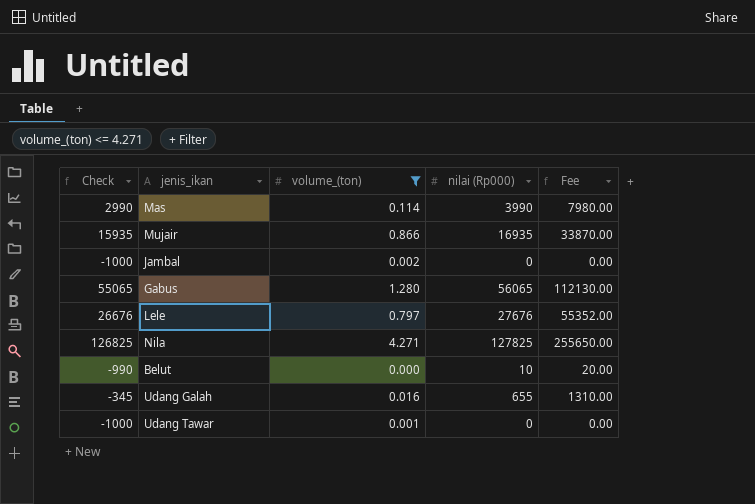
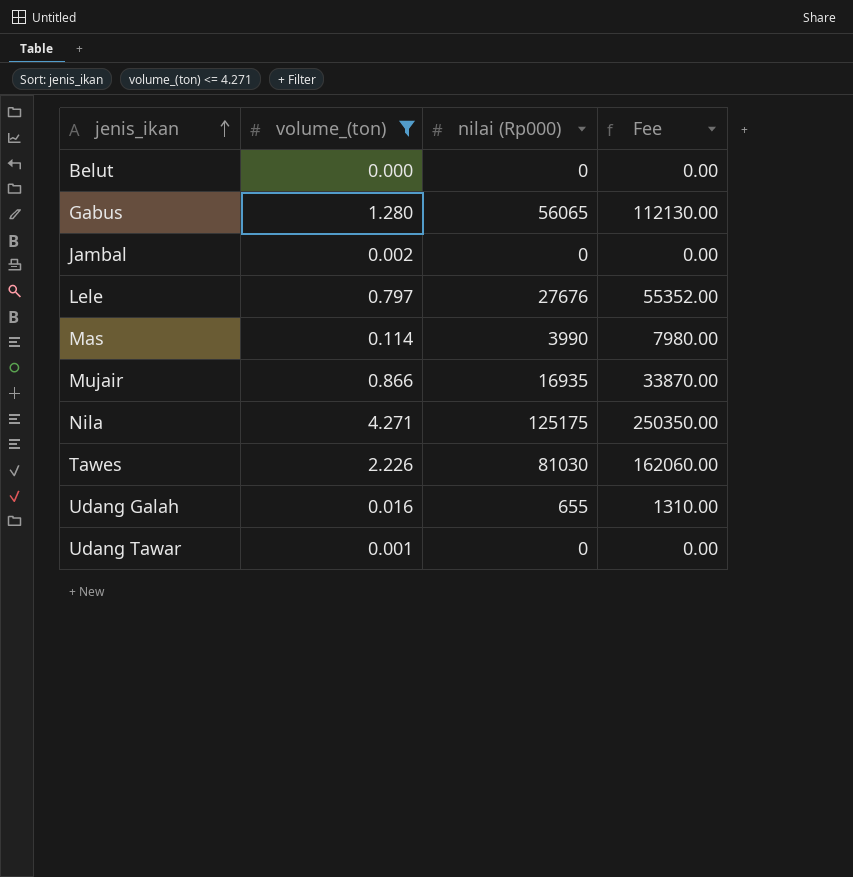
row order: none -> jenis_ikan ascending
column Check | formula: [nilai (Rp000)] - 1000 -> none
Belut | nilai (Rp000): 10 -> 0
Belut | Fee: 20.00 -> 0.00
Nila | nilai (Rp000): 127825 -> 125175
Nila | Fee: 255650.00 -> 250350.00
row Tawes: none -> 2.226 | 81030 | 162060.00

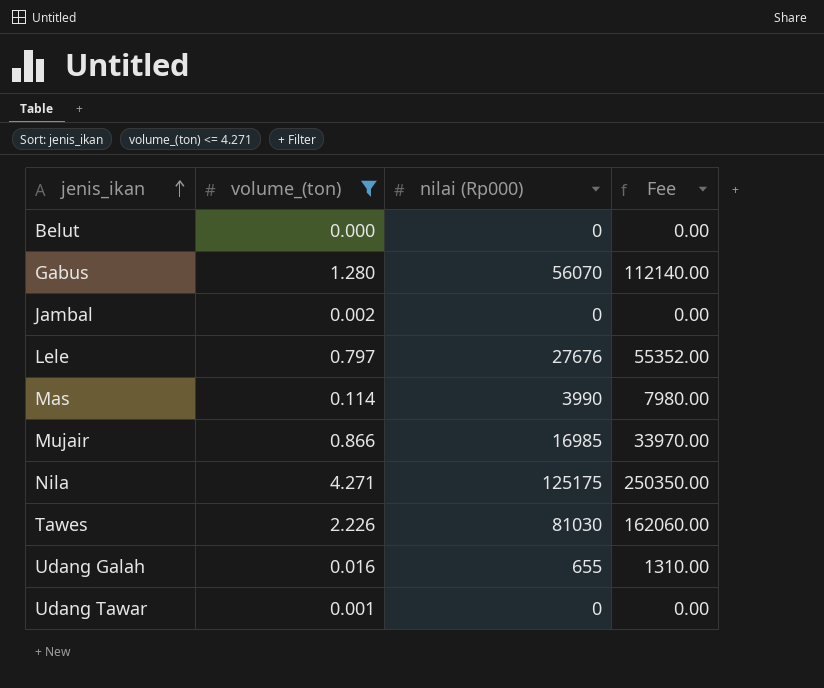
Gabus | nilai (Rp000): 56065 -> 56070
Gabus | Fee: 112130.00 -> 112140.00
Mujair | nilai (Rp000): 16935 -> 16985
Mujair | Fee: 33870.00 -> 33970.00

